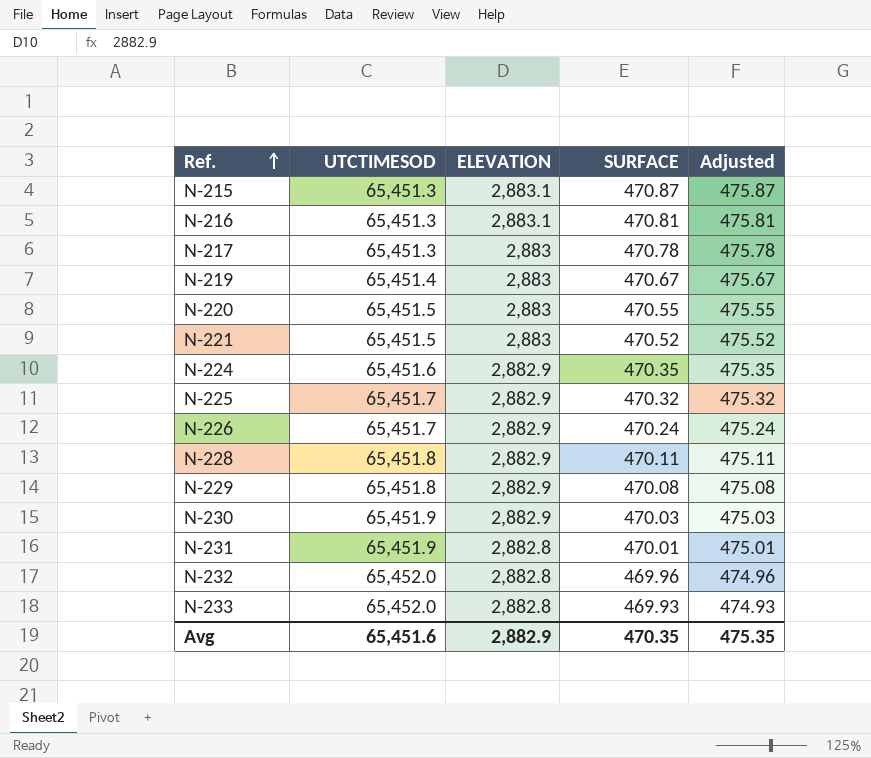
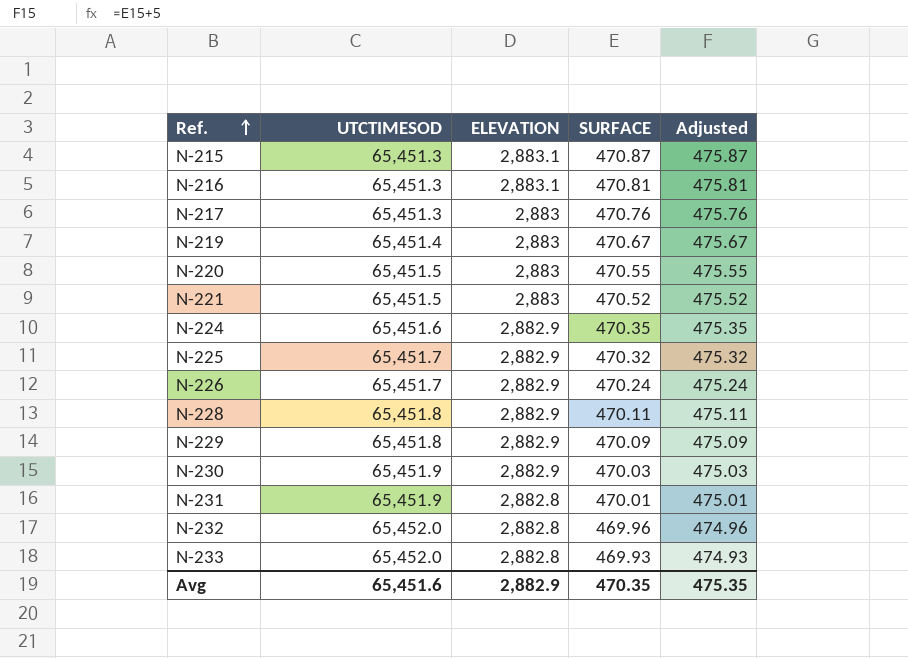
N-217 | SURFACE: 470.78 -> 470.76
N-217 | Adjusted: 475.78 -> 475.76
N-229 | SURFACE: 470.08 -> 470.09
N-229 | Adjusted: 475.08 -> 475.09

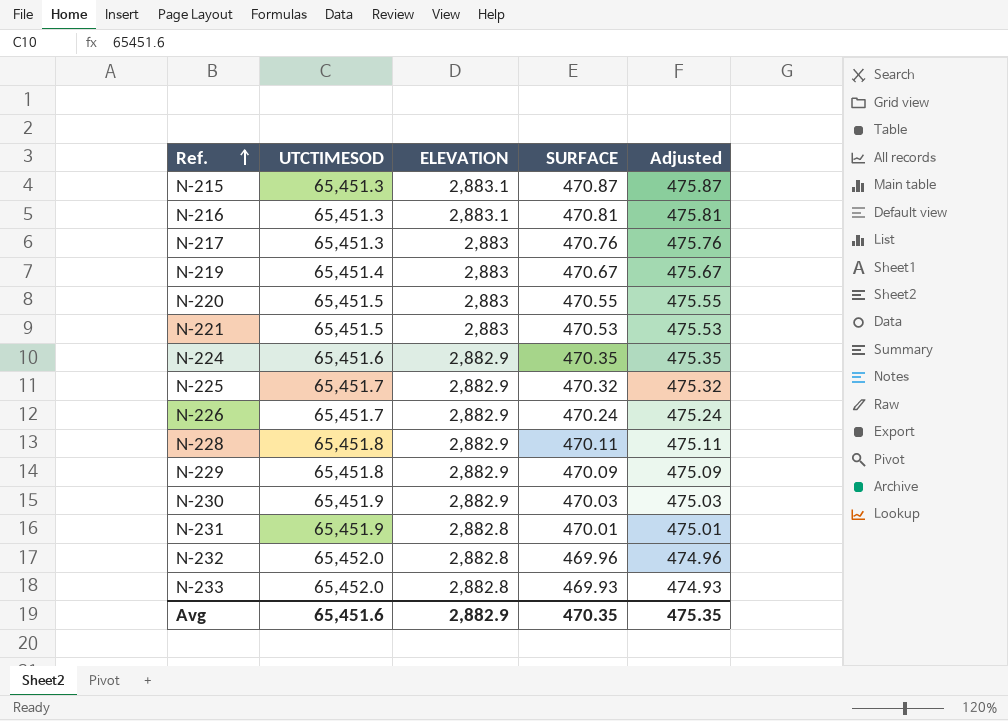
N-221 | SURFACE: 470.52 -> 470.53
N-221 | Adjusted: 475.52 -> 475.53

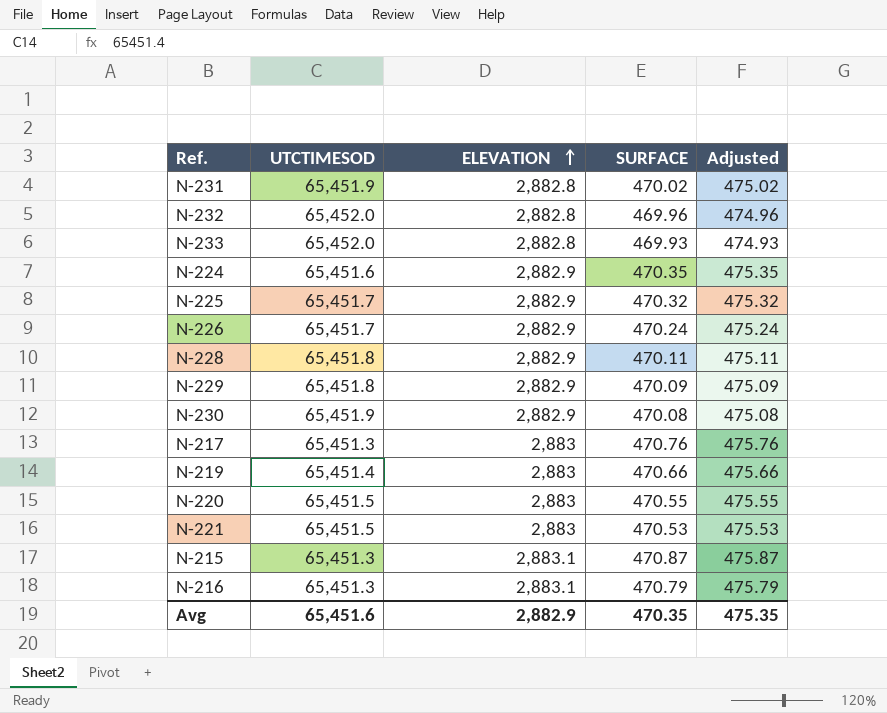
row order: Ref. ascending -> ELEVATION ascending
N-231 | SURFACE: 470.01 -> 470.02
N-231 | Adjusted: 475.01 -> 475.02
N-230 | SURFACE: 470.03 -> 470.08
N-230 | Adjusted: 475.03 -> 475.08
N-219 | SURFACE: 470.67 -> 470.66
N-219 | Adjusted: 475.67 -> 475.66
N-216 | SURFACE: 470.81 -> 470.79
N-216 | Adjusted: 475.81 -> 475.79

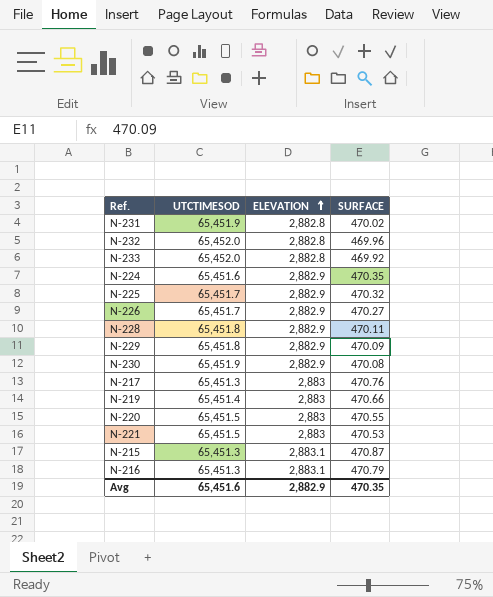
column Adjusted | formula: [SURFACE] + 5 -> none
N-233 | SURFACE: 469.93 -> 469.92
N-226 | SURFACE: 470.24 -> 470.27

